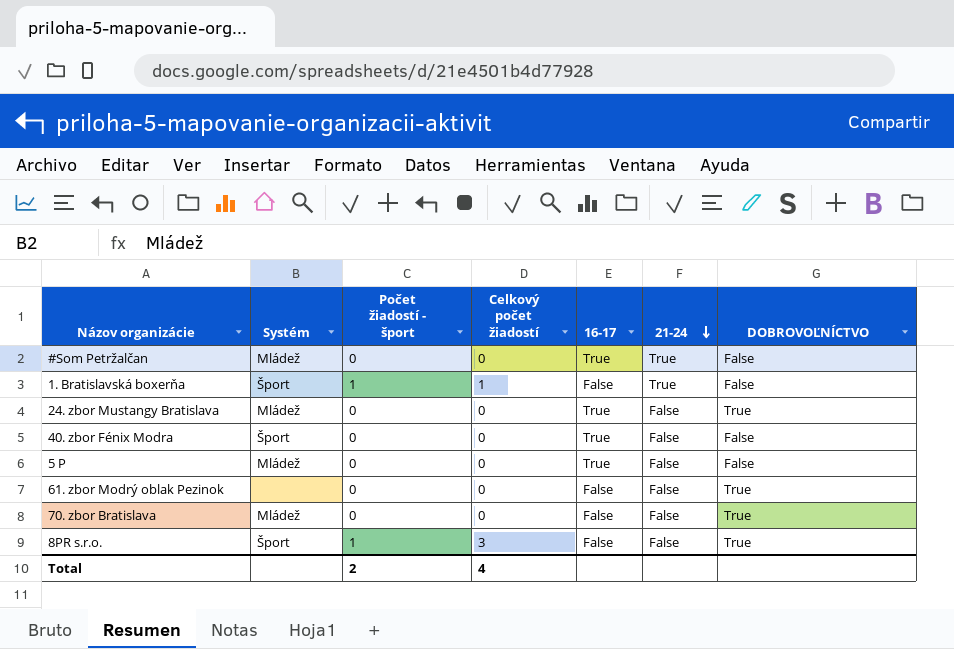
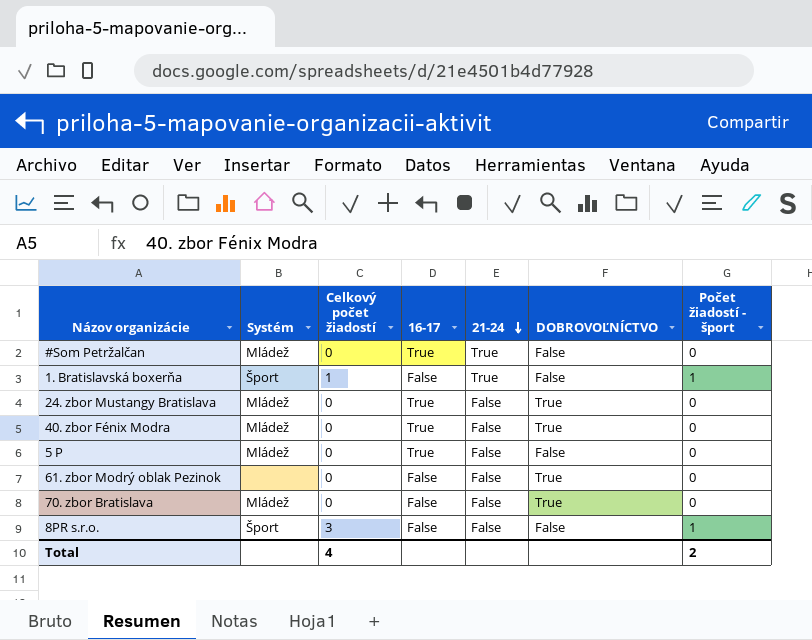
column Počet žiadostí - šport | position: 3 -> 7
40. zbor Fénix Modra | Systém: Šport -> Mládež
40. zbor Fénix Modra | DOBROVOĽNÍCTVO: False -> True
8PR s.r.o. | DOBROVOĽNÍCTVO: True -> False

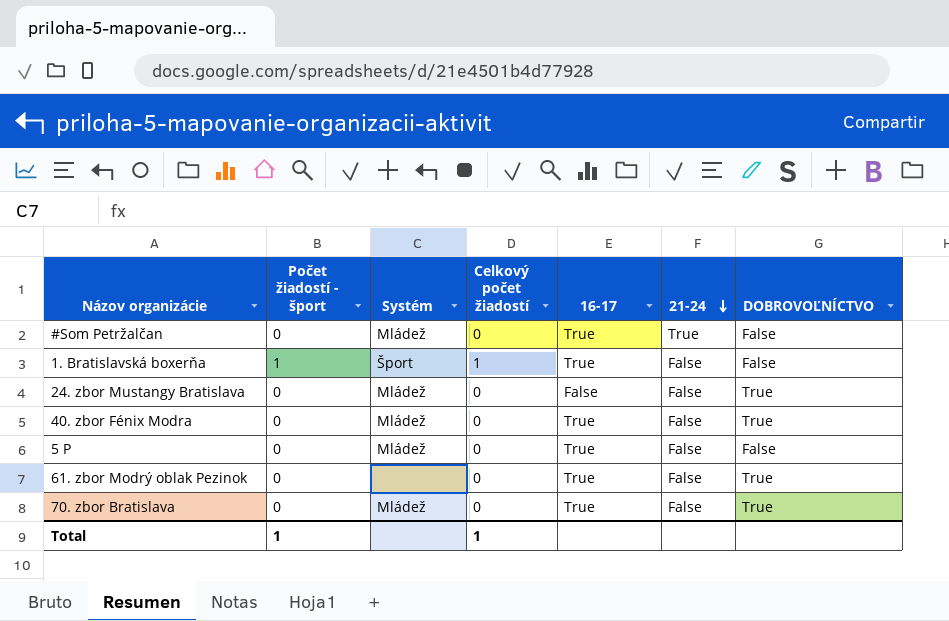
column Počet žiadostí - šport | position: 7 -> 2
row 8PR s.r.o.: Šport | 3 | False | False | False | 1 -> none
1. Bratislavská boxerňa | 16-17: False -> True
1. Bratislavská boxerňa | 21-24: True -> False
24. zbor Mustangy Bratislava | 16-17: True -> False
61. zbor Modrý oblak Pezinok | 16-17: False -> True
70. zbor Bratislava | 16-17: False -> True
Total | Počet žiadostí - šport: 2 -> 1
Total | Celkový počet žiadostí: 4 -> 1

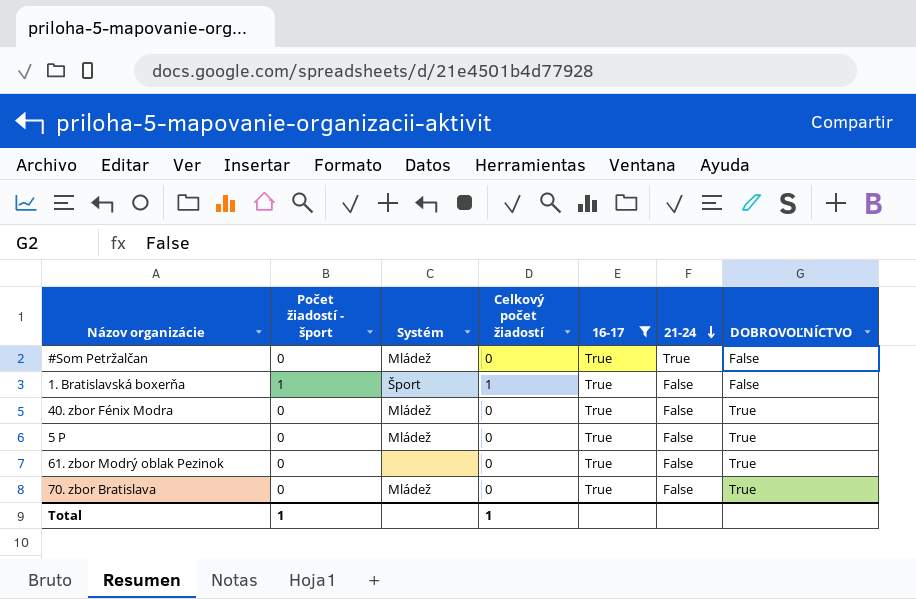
filter: none -> 16-17 = True
5 P | DOBROVOĽNÍCTVO: False -> True

